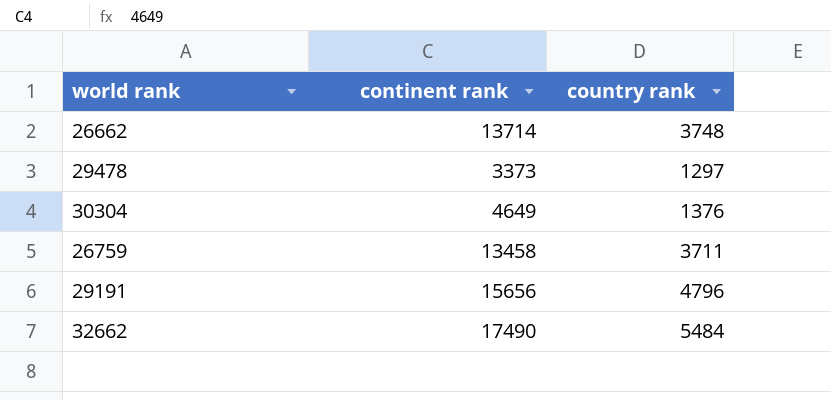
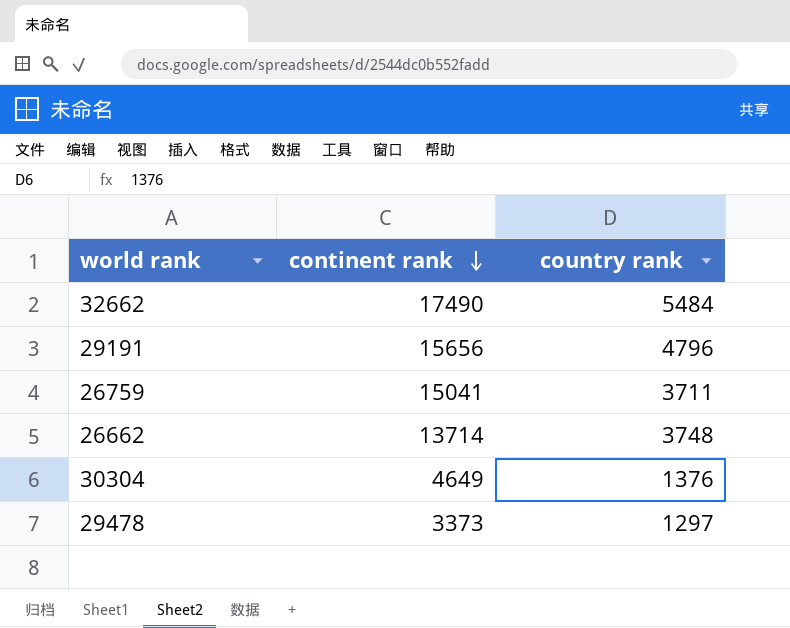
row order: none -> continent rank descending
26759 | continent rank: 13458 -> 15041

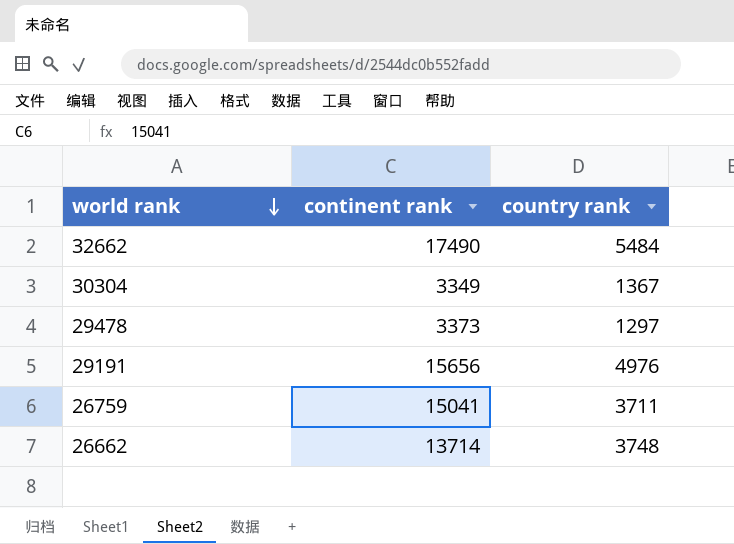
row order: continent rank descending -> world rank descending
30304 | continent rank: 4649 -> 3349
30304 | country rank: 1376 -> 1367
29191 | country rank: 4796 -> 4976

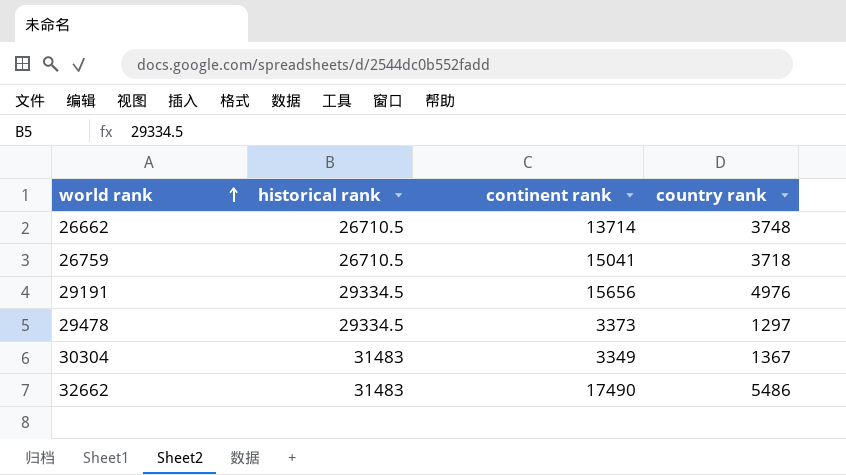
row order: world rank descending -> world rank ascending
column historical rank | position: none -> 2
26759 | country rank: 3711 -> 3718
32662 | country rank: 5484 -> 5486

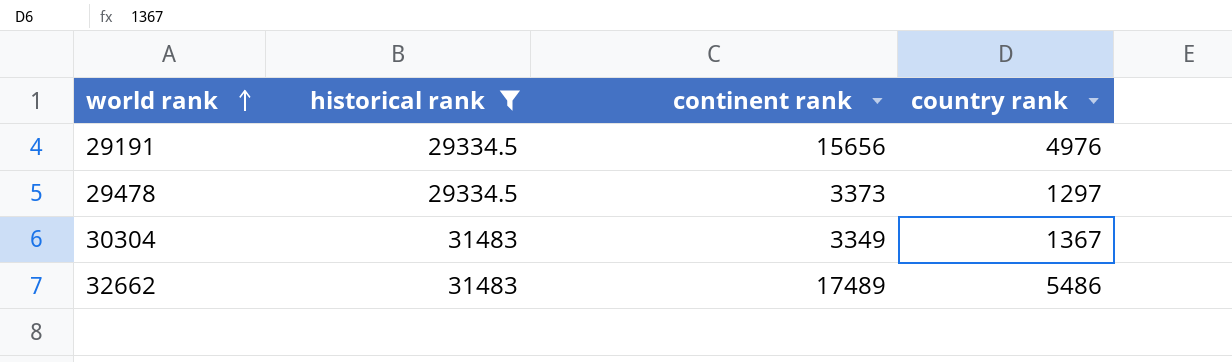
filter: none -> historical rank != 26710.5
32662 | continent rank: 17490 -> 17489

